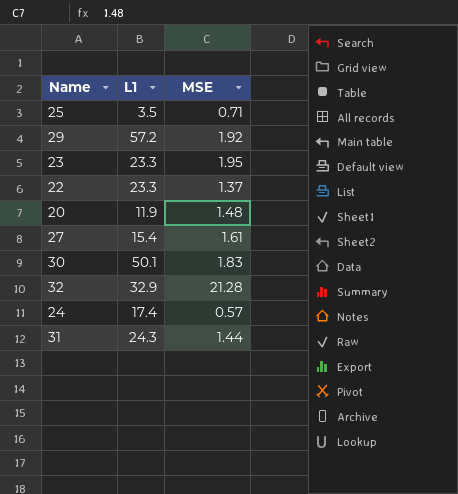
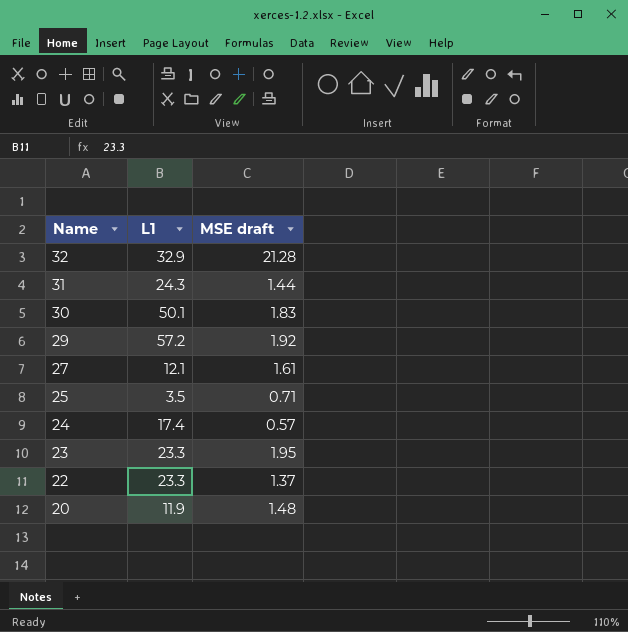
row order: none -> Name descending
column name: MSE -> MSE draft
27 | L1: 15.4 -> 12.1

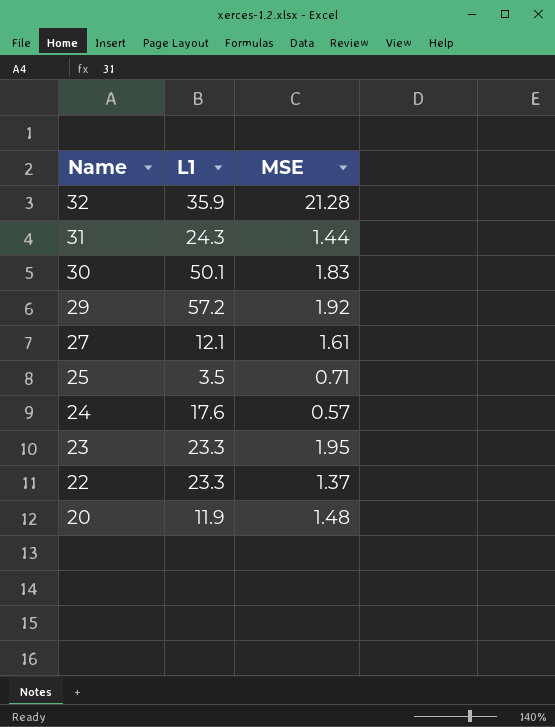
column name: MSE draft -> MSE
32 | L1: 32.9 -> 35.9
24 | L1: 17.4 -> 17.6

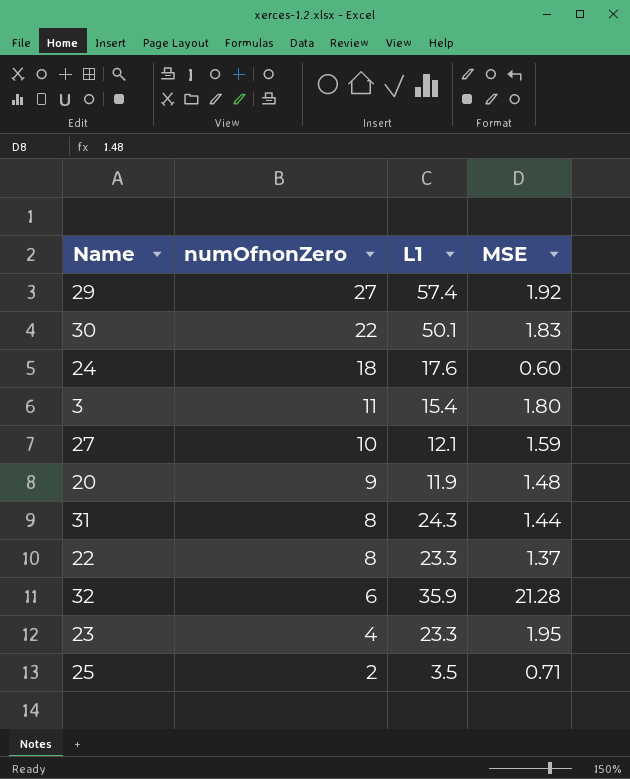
row order: Name descending -> numOfnonZero descending
column numOfnonZero | position: none -> 2
29 | L1: 57.2 -> 57.4
24 | MSE: 0.57 -> 0.60
row 3: none -> 11 | 15.4 | 1.80
27 | MSE: 1.61 -> 1.59

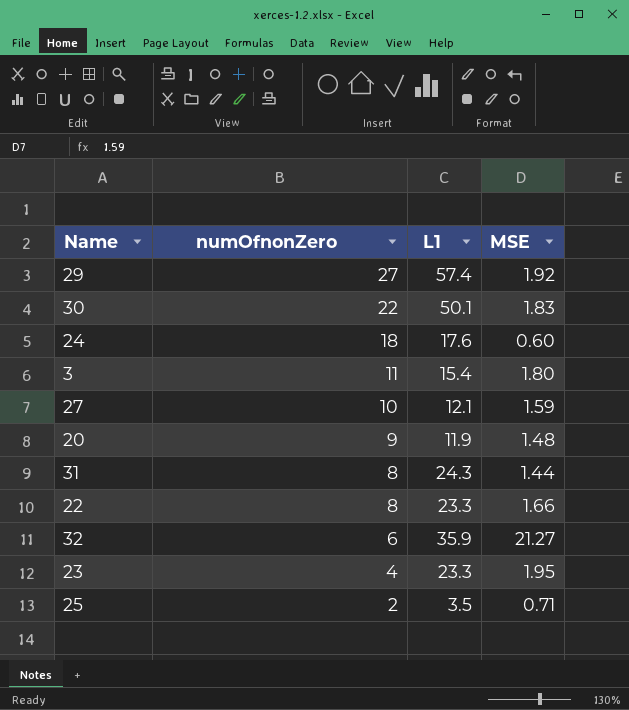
22 | MSE: 1.37 -> 1.66
32 | MSE: 21.28 -> 21.27

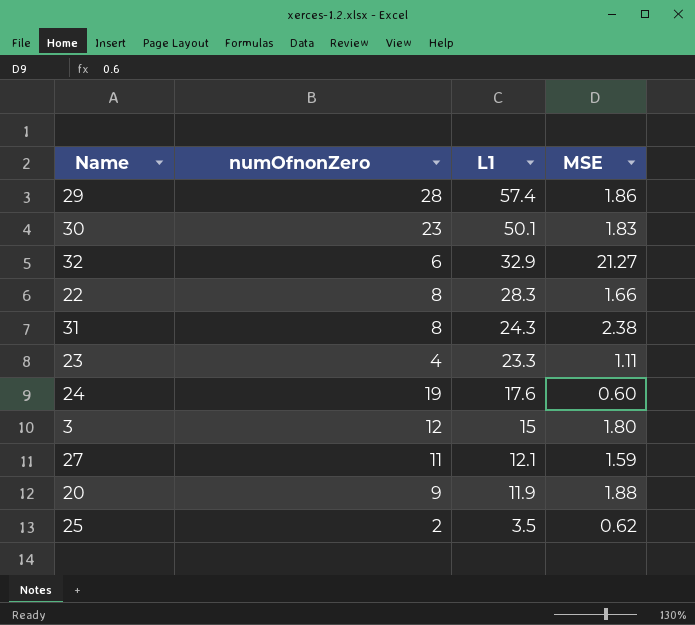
row order: numOfnonZero descending -> L1 descending
29 | numOfnonZero: 27 -> 28
29 | MSE: 1.92 -> 1.86
30 | numOfnonZero: 22 -> 23
32 | L1: 35.9 -> 32.9
22 | L1: 23.3 -> 28.3
31 | MSE: 1.44 -> 2.38
23 | MSE: 1.95 -> 1.11
24 | numOfnonZero: 18 -> 19
3 | numOfnonZero: 11 -> 12
3 | L1: 15.4 -> 15
27 | numOfnonZero: 10 -> 11
20 | MSE: 1.48 -> 1.88
25 | MSE: 0.71 -> 0.62

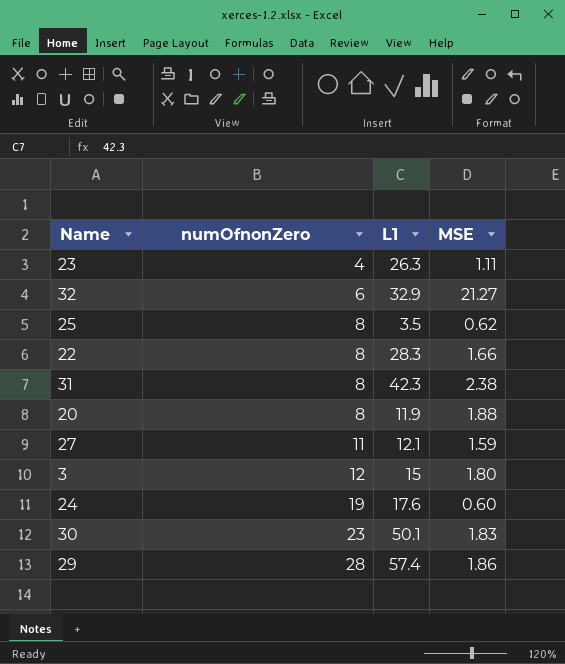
row order: L1 descending -> numOfnonZero ascending
23 | L1: 23.3 -> 26.3
25 | numOfnonZero: 2 -> 8
31 | L1: 24.3 -> 42.3
20 | numOfnonZero: 9 -> 8

